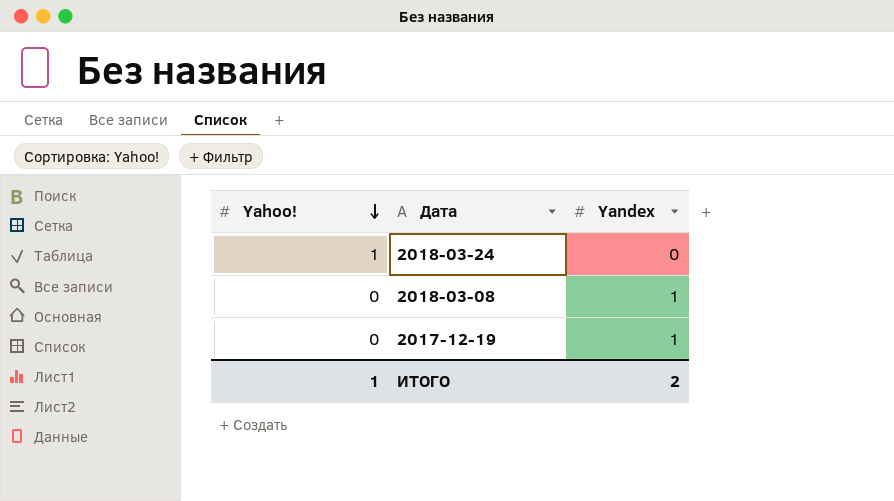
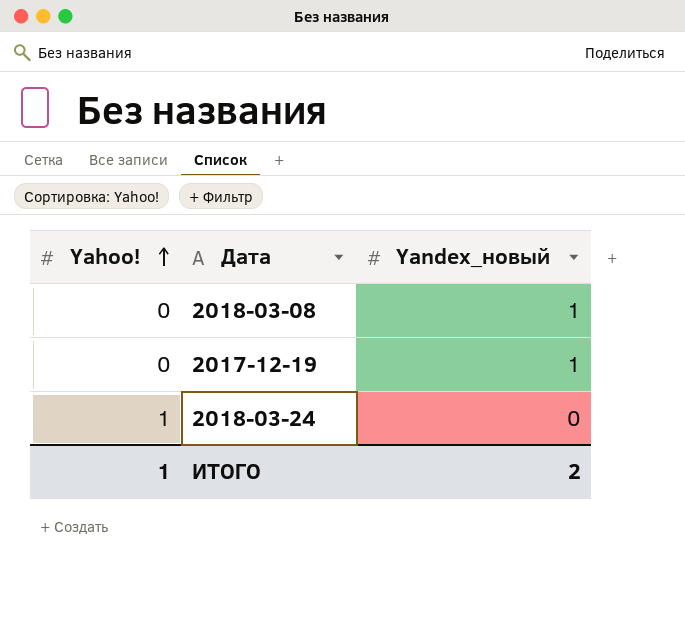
row order: Yahoo! descending -> Yahoo! ascending
column name: Yandex -> Yandex_новый

